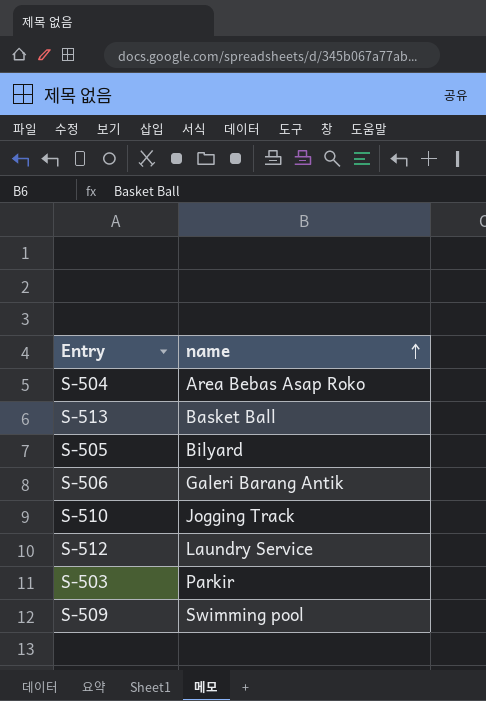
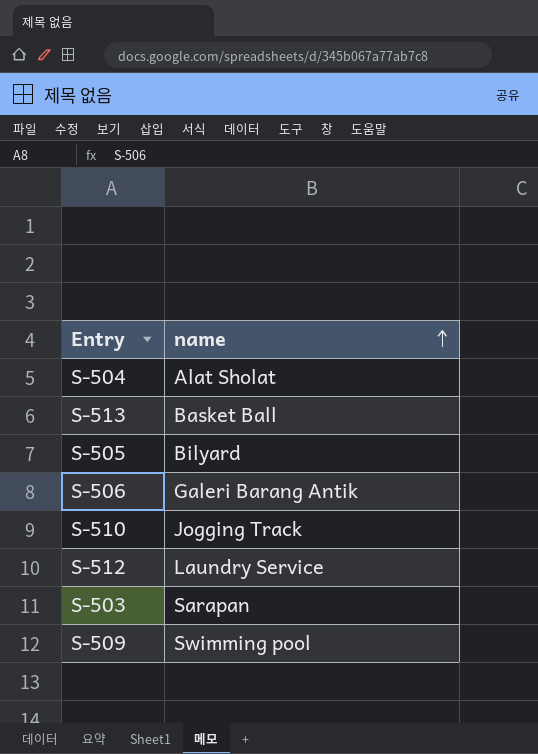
S-504 | name: Area Bebas Asap Roko -> Alat Sholat
S-503 | name: Parkir -> Sarapan

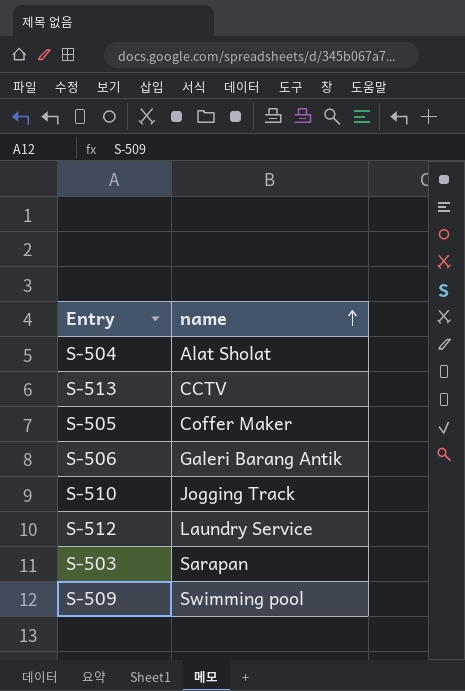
S-513 | name: Basket Ball -> CCTV
S-505 | name: Bilyard -> Coffer Maker

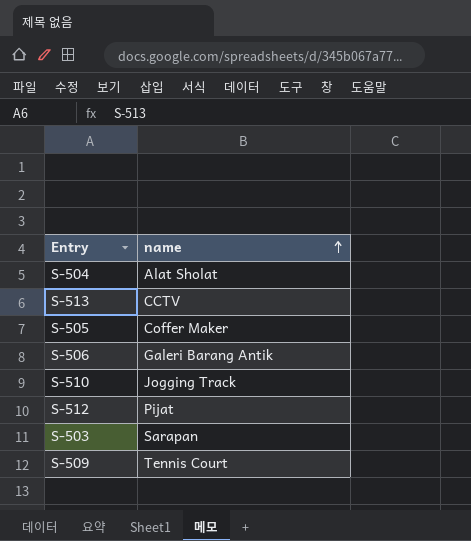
S-512 | name: Laundry Service -> Pijat
S-509 | name: Swimming pool -> Tennis Court

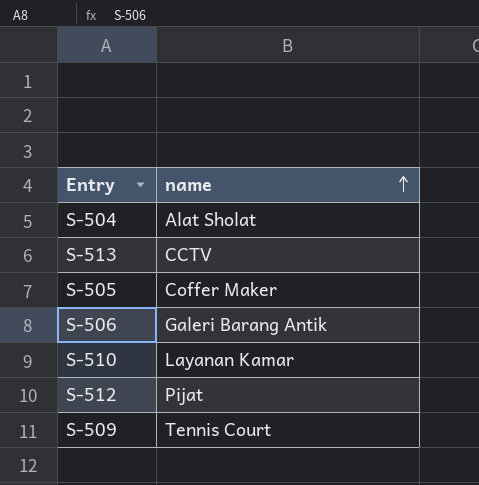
row S-503: Sarapan -> none
S-510 | name: Jogging Track -> Layanan Kamar

